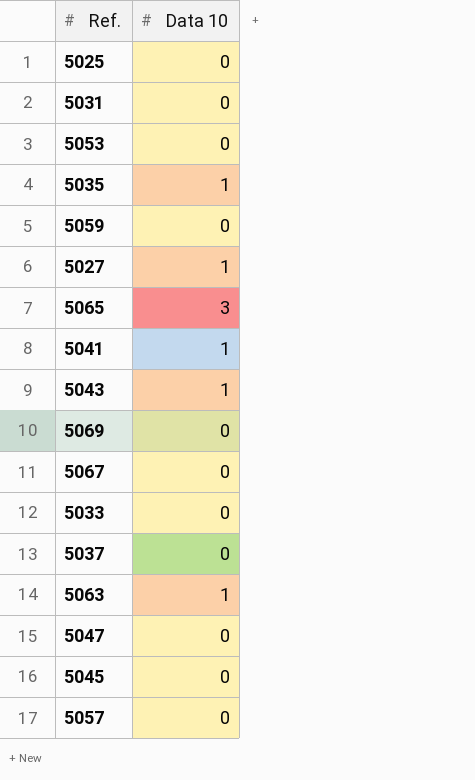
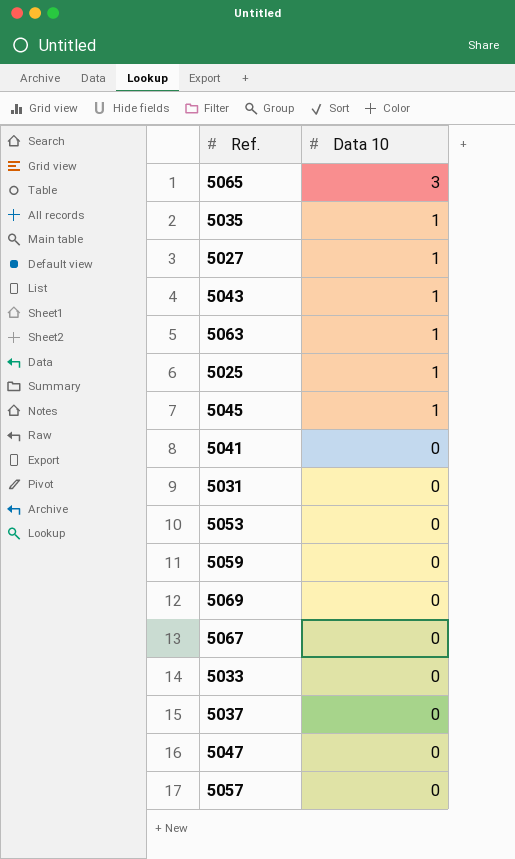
row order: none -> Data 10 descending
5025 | Data 10: 0 -> 1
5045 | Data 10: 0 -> 1
5041 | Data 10: 1 -> 0

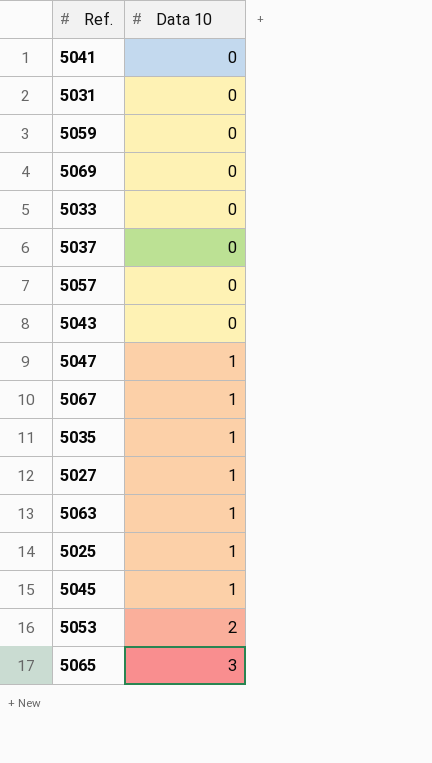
row order: Data 10 descending -> Data 10 ascending
5043 | Data 10: 1 -> 0
5047 | Data 10: 0 -> 1
5067 | Data 10: 0 -> 1
5053 | Data 10: 0 -> 2

